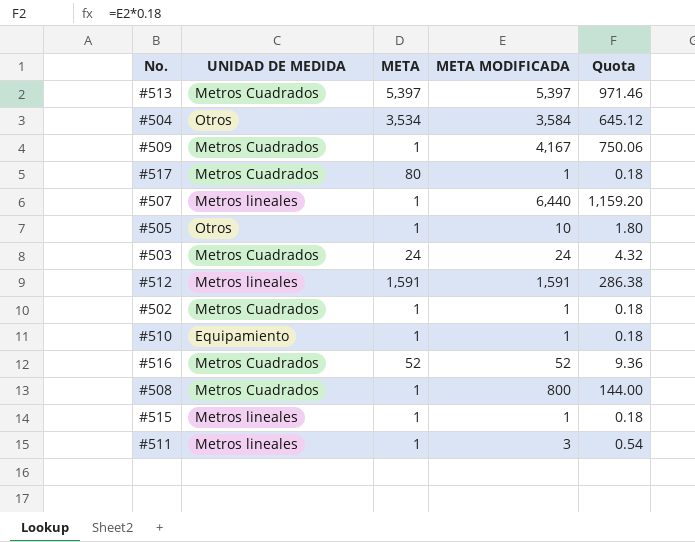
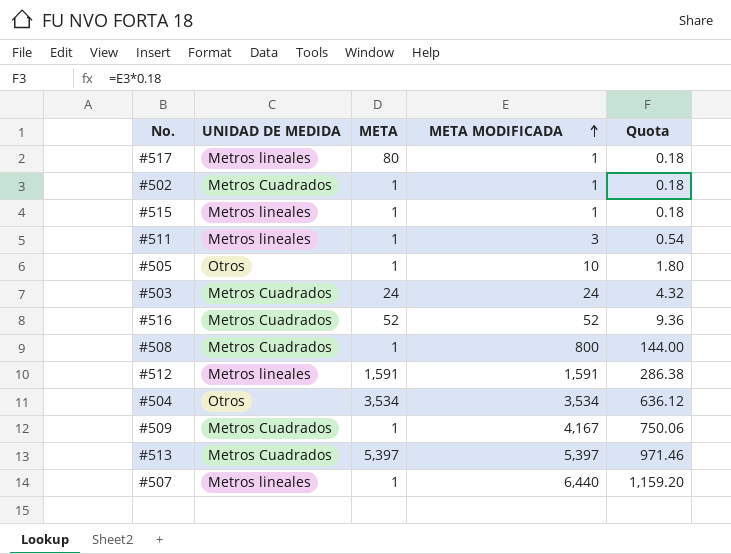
row order: none -> META MODIFICADA ascending
row #510: Equipamiento | 1 | 1 | 0.18 -> none
#517 | UNIDAD DE MEDIDA: Metros Cuadrados -> Metros lineales
#504 | META MODIFICADA: 3,584 -> 3,534
#504 | Quota: 645.12 -> 636.12

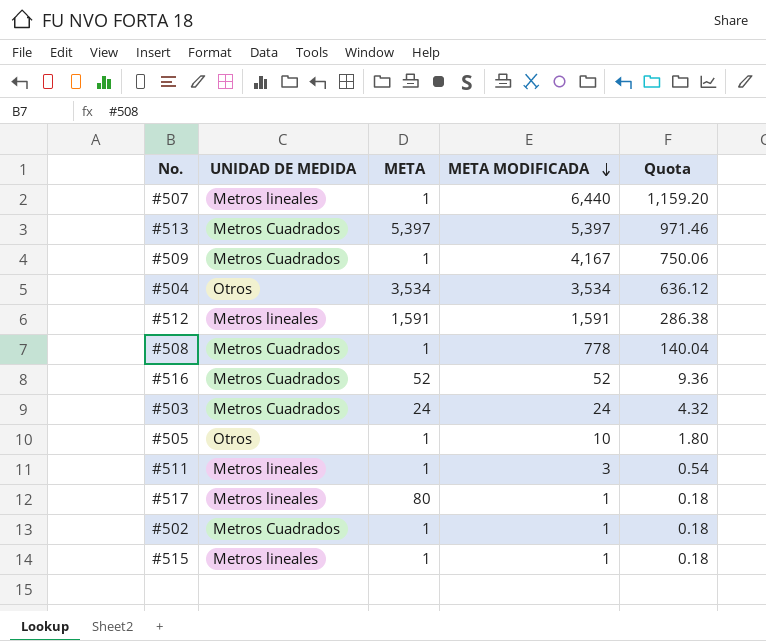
row order: META MODIFICADA ascending -> META MODIFICADA descending
#508 | META MODIFICADA: 800 -> 778
#508 | Quota: 144.00 -> 140.04

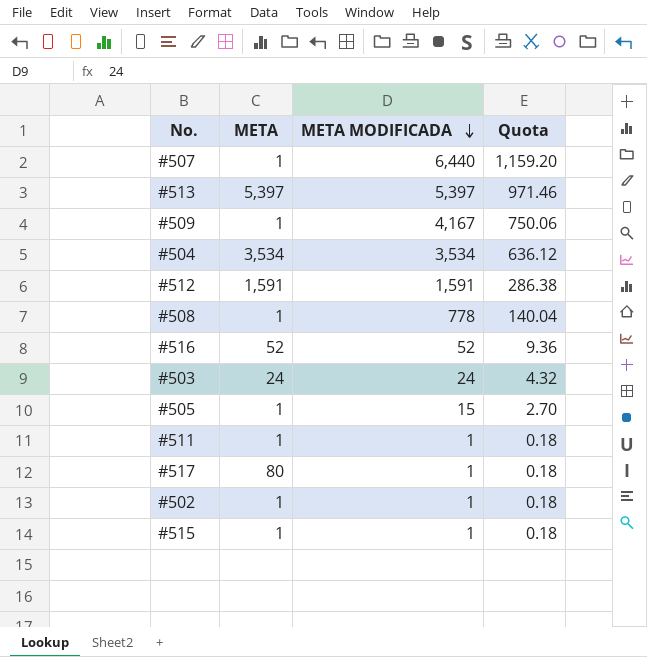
column UNIDAD DE MEDIDA | position: 2 -> none
#505 | META MODIFICADA: 10 -> 15
#505 | Quota: 1.80 -> 2.70
#511 | META MODIFICADA: 3 -> 1
#511 | Quota: 0.54 -> 0.18

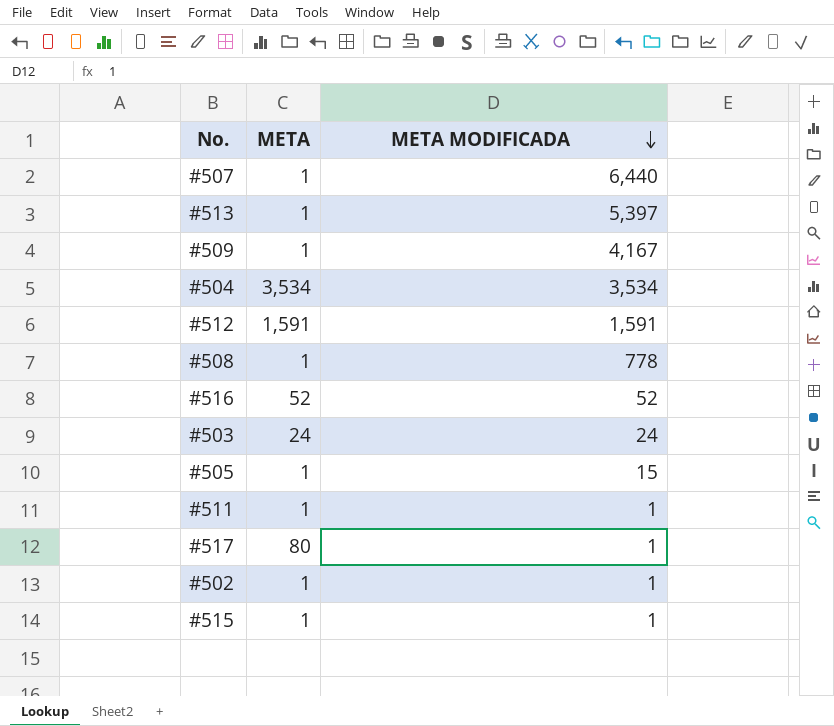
column Quota | formula: [META MODIFICADA] * 0.18 -> none
#513 | META: 5,397 -> 1

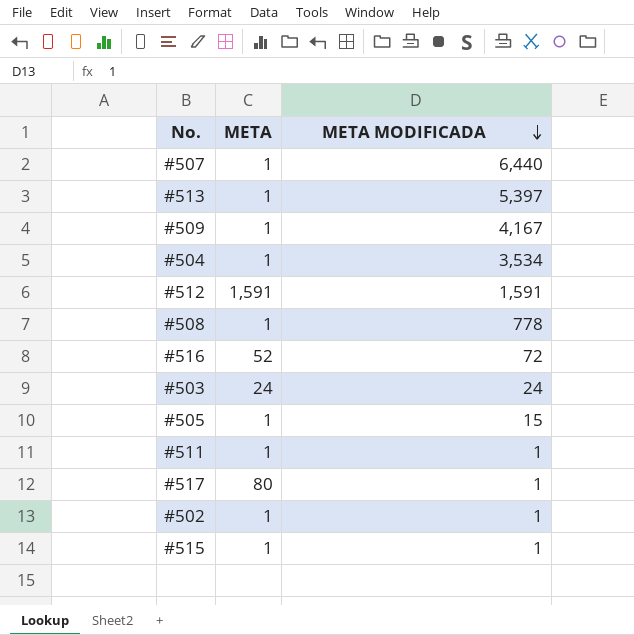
#504 | META: 3,534 -> 1
#516 | META MODIFICADA: 52 -> 72

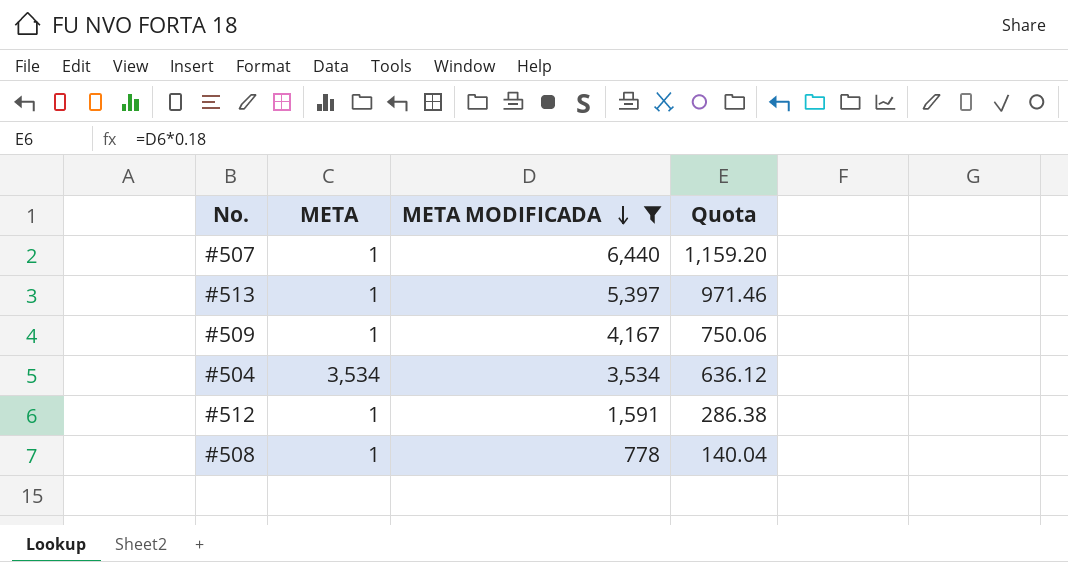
filter: none -> META MODIFICADA >= 778
column Quota | formula: none -> [META MODIFICADA] * 0.18
#504 | META: 1 -> 3,534
#512 | META: 1,591 -> 1

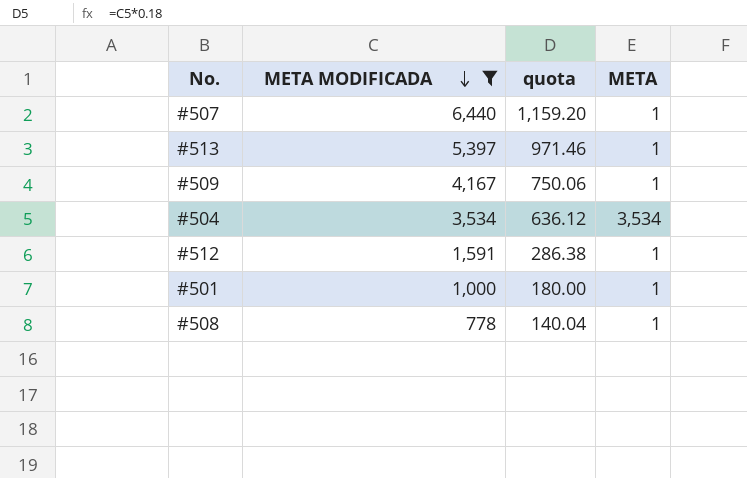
column name: Quota -> quota
column META | position: 2 -> 4
row #501: none -> 1,000 | 180.00 | 1

